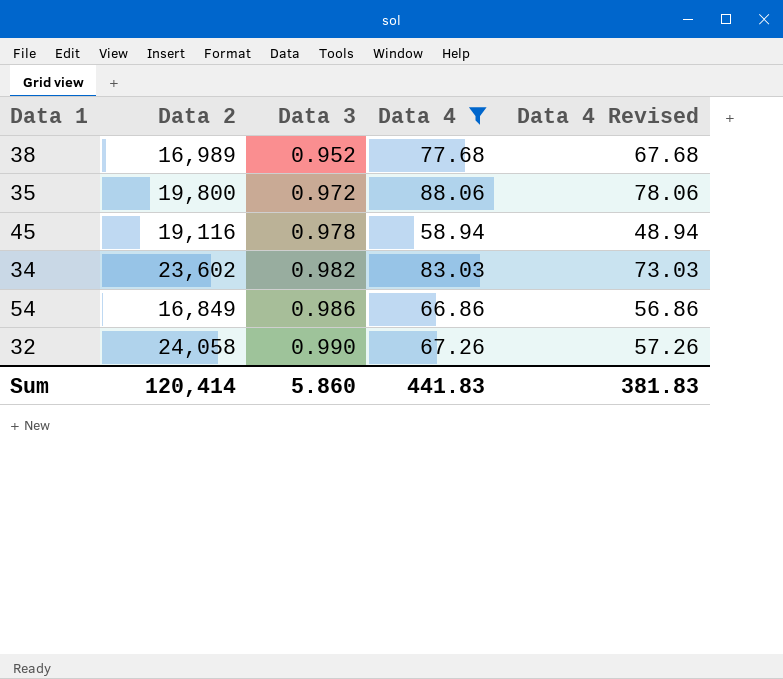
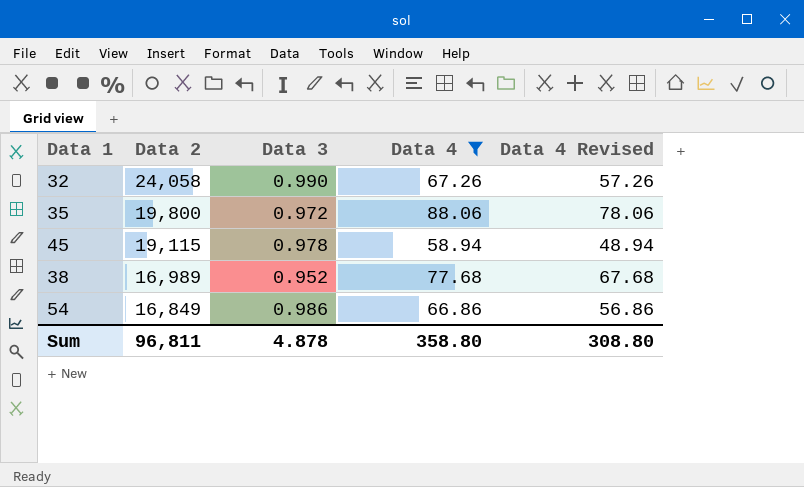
row order: Data 3 ascending -> Data 2 descending
row 34: 23,602 | 0.982 | 83.03 | 73.03 -> none
45 | Data 2: 19,116 -> 19,115
Sum | Data 2: 120,414 -> 96,811
Sum | Data 3: 5.860 -> 4.878
Sum | Data 4: 441.83 -> 358.80
Sum | Data 4 Revised: 381.83 -> 308.80

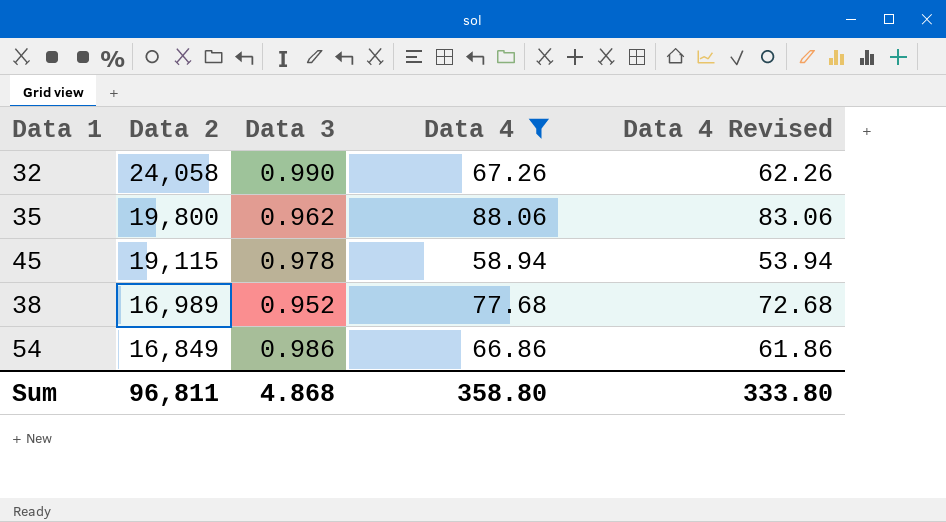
column Data 4 Revised | formula: [Data 4] - 10 -> [Data 4] - 5
35 | Data 3: 0.972 -> 0.962
Sum | Data 3: 4.878 -> 4.868
Sum | Data 4 Revised: 308.80 -> 333.80

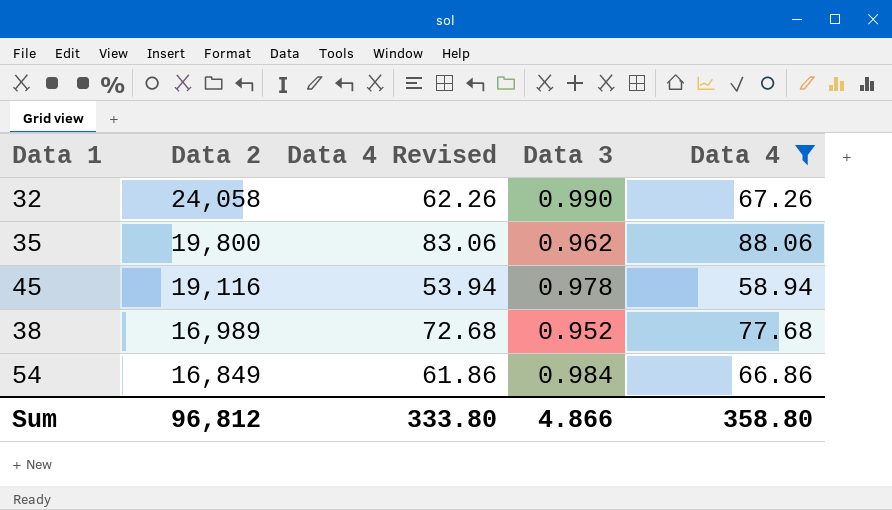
column Data 4 Revised | position: 5 -> 3
45 | Data 2: 19,115 -> 19,116
54 | Data 3: 0.986 -> 0.984
Sum | Data 2: 96,811 -> 96,812
Sum | Data 3: 4.868 -> 4.866

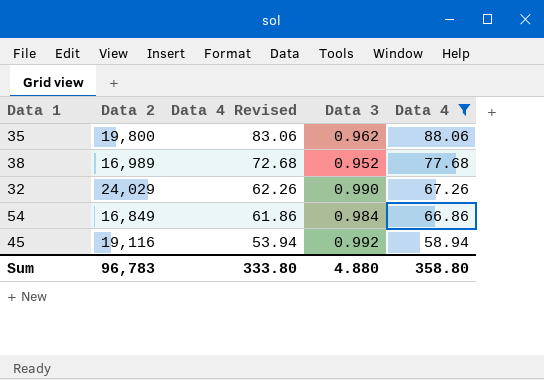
row order: Data 2 descending -> Data 4 Revised descending
32 | Data 2: 24,058 -> 24,029
45 | Data 3: 0.978 -> 0.992
Sum | Data 2: 96,812 -> 96,783
Sum | Data 3: 4.866 -> 4.880

